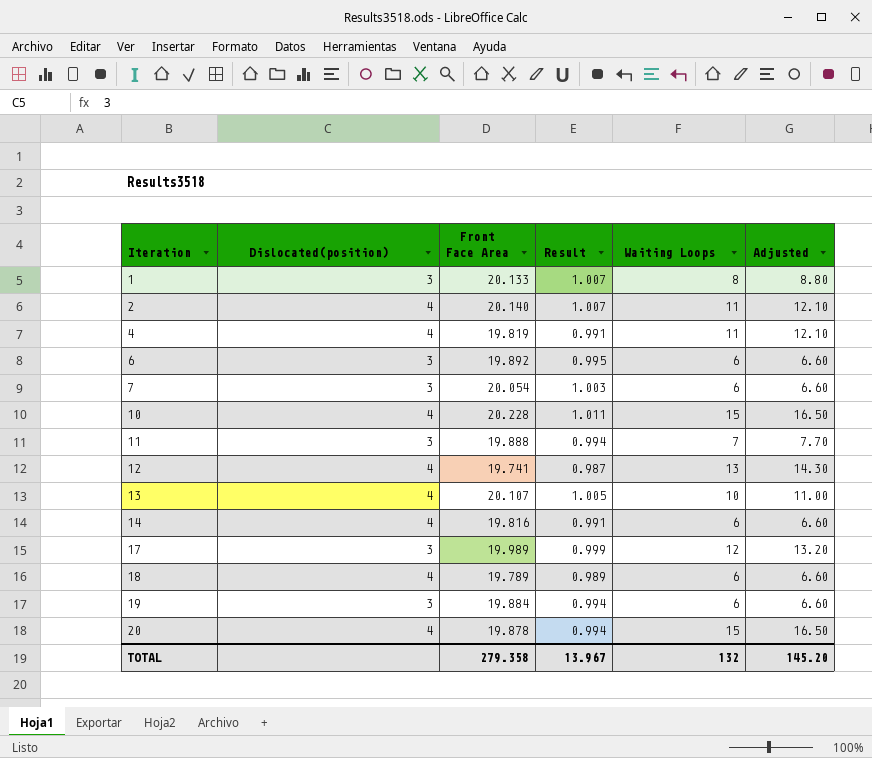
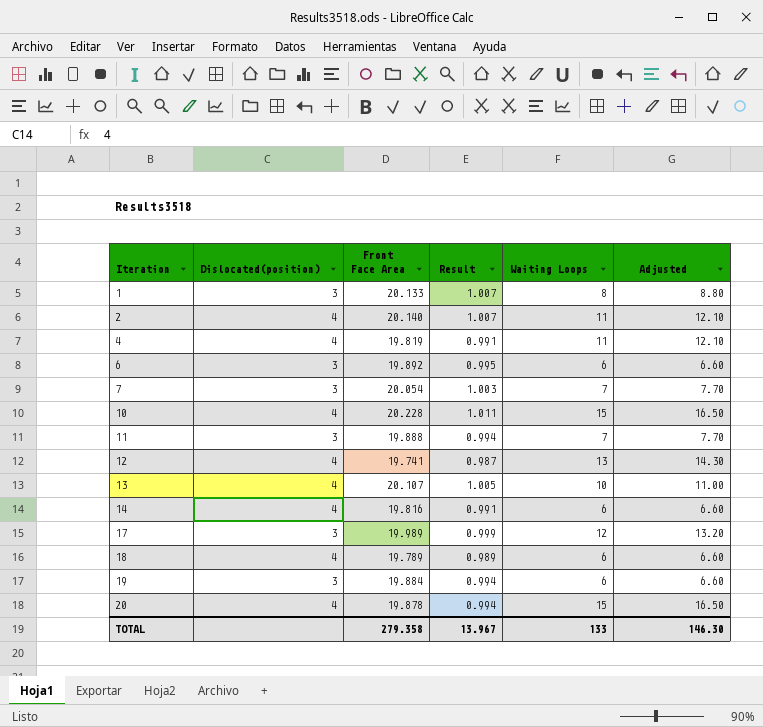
7 | Waiting Loops: 6 -> 7
7 | Adjusted: 6.60 -> 7.70
TOTAL | Waiting Loops: 132 -> 133
TOTAL | Adjusted: 145.20 -> 146.30

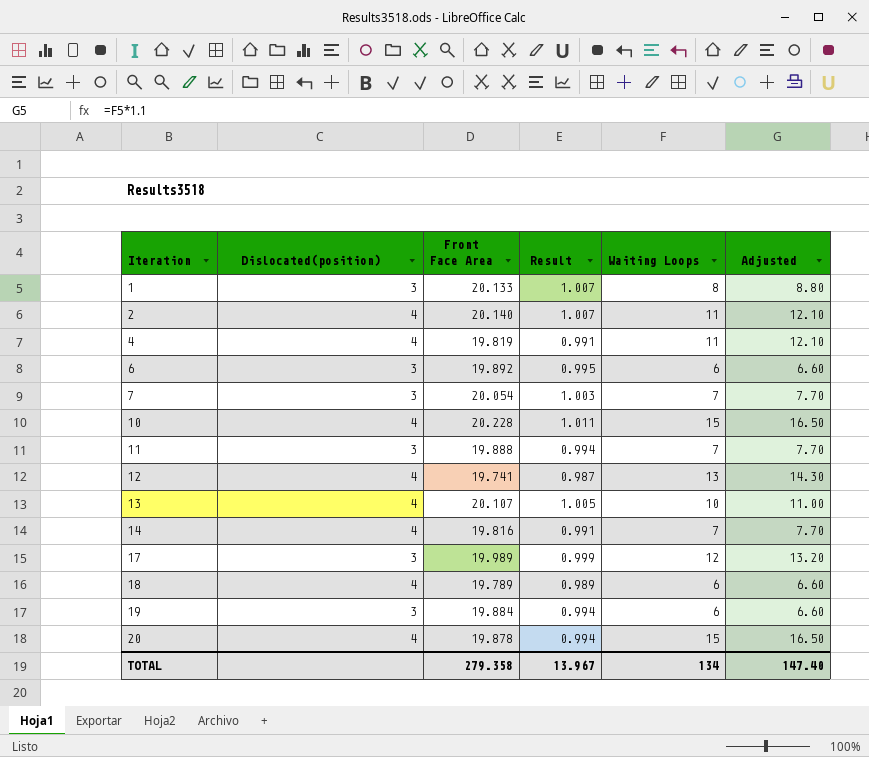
14 | Waiting Loops: 6 -> 7
14 | Adjusted: 6.60 -> 7.70
TOTAL | Waiting Loops: 133 -> 134
TOTAL | Adjusted: 146.30 -> 147.40

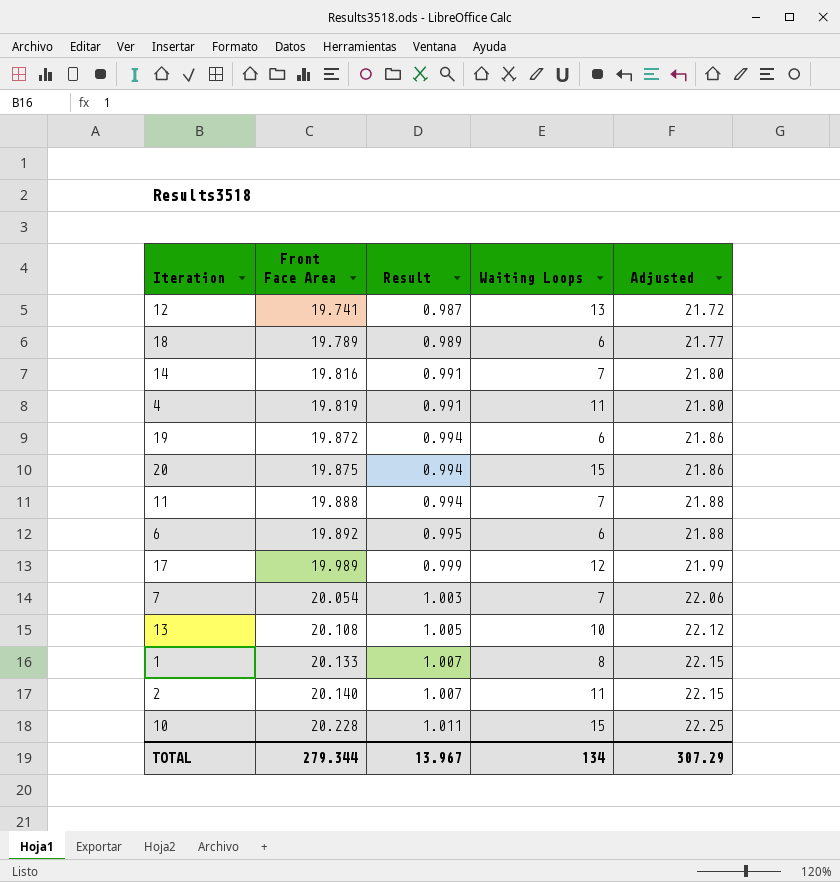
row order: Iteration ascending -> Front Face Area ascending
column Dislocated(position) | position: 2 -> none
column Adjusted | formula: [Waiting Loops] * 1.1 -> [Front Face Area] * 1.1
19 | Front Face Area: 19.884 -> 19.872
20 | Front Face Area: 19.878 -> 19.875
13 | Front Face Area: 20.107 -> 20.108
TOTAL | Front Face Area: 279.358 -> 279.344
TOTAL | Adjusted: 147.40 -> 307.29

